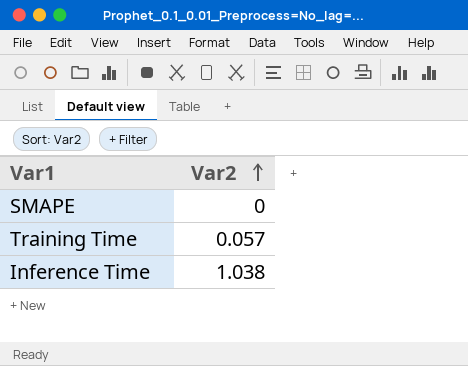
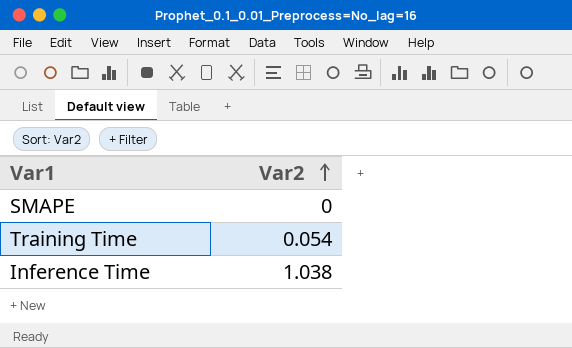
Training Time | Var2: 0.057 -> 0.054

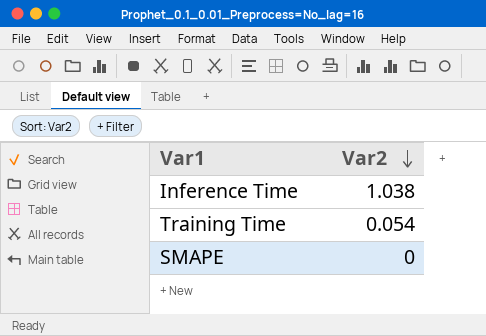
row order: Var2 ascending -> Var2 descending

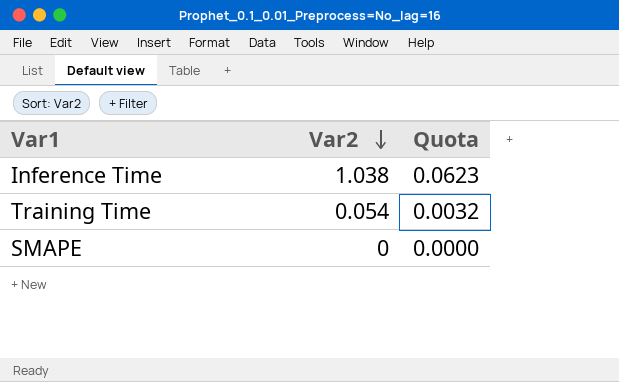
column Quota | formula: none -> [Var2] * 0.06

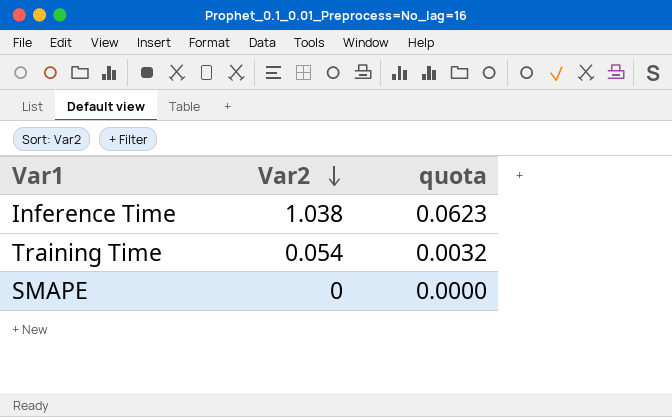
column name: Quota -> quota

